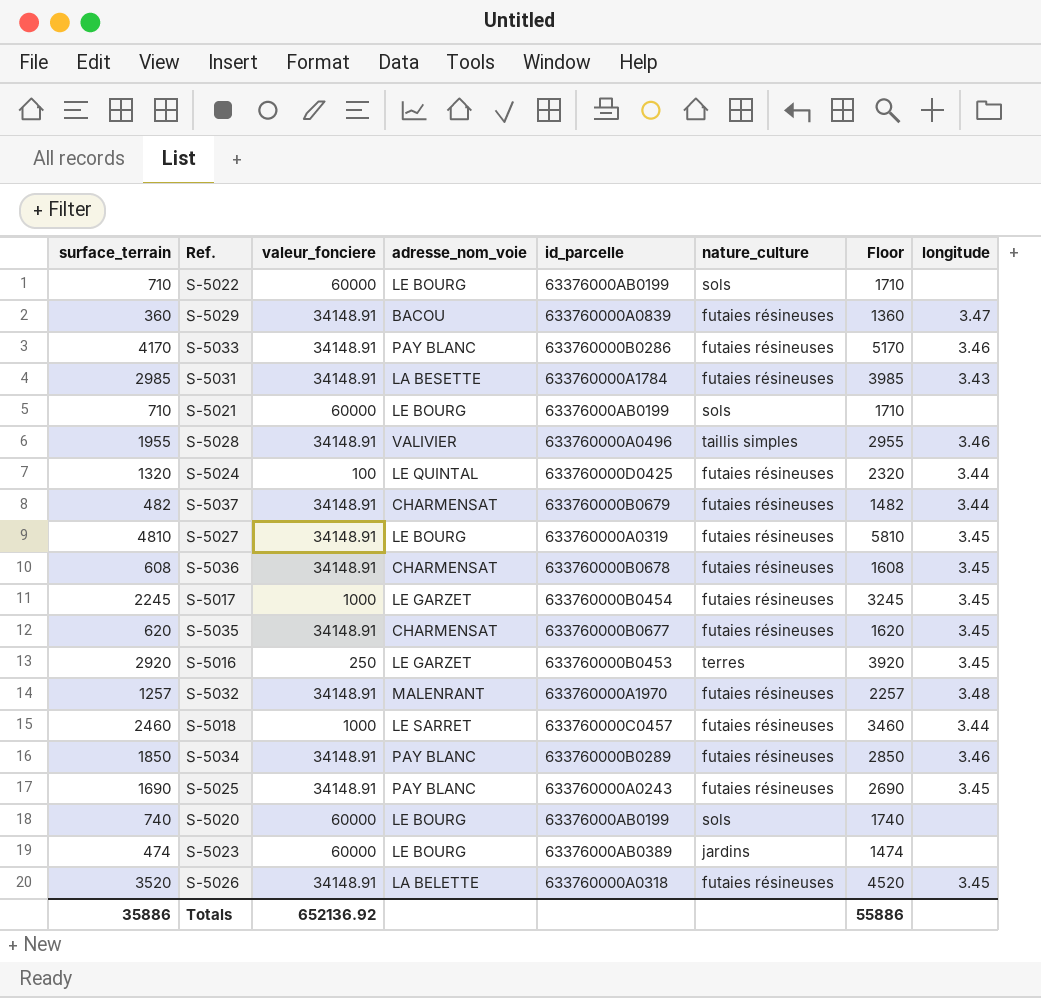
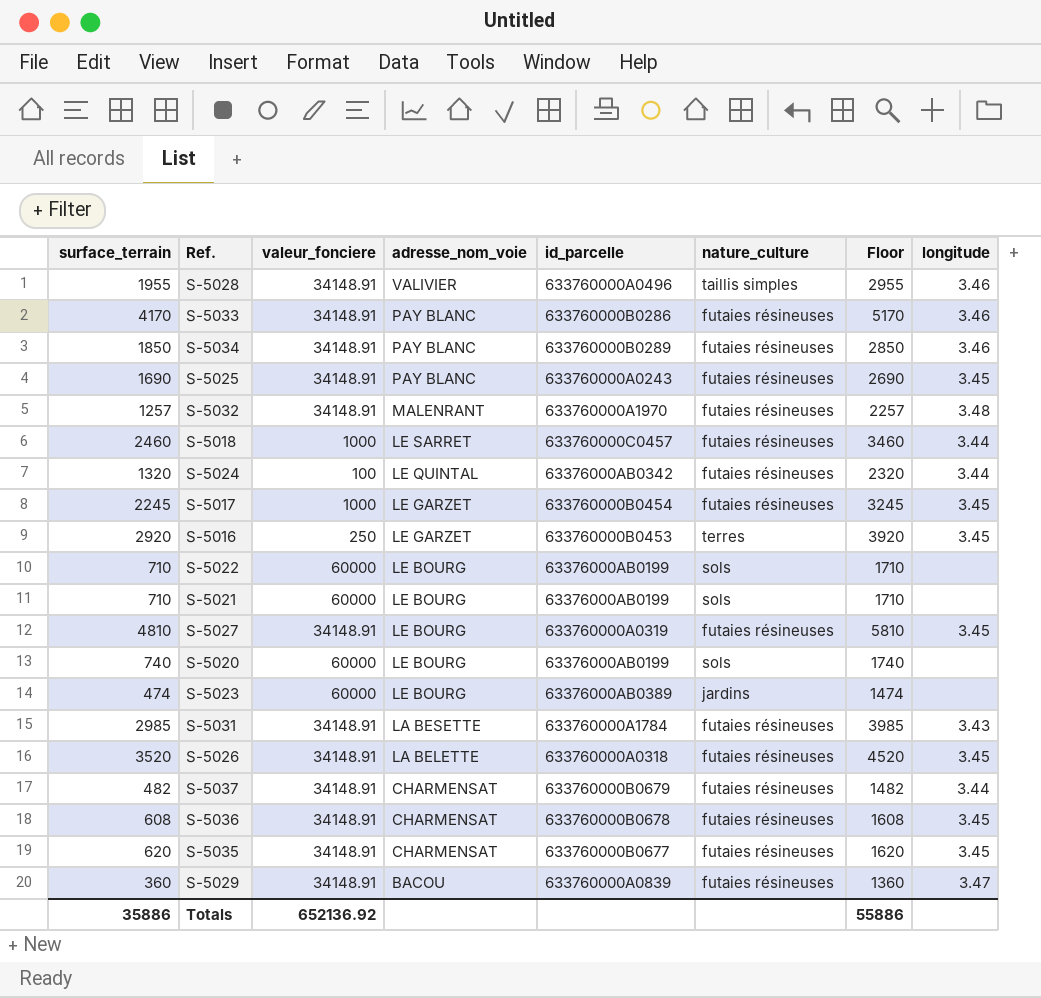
row order: none -> adresse_nom_voie descending
S-5024 | id_parcelle: 633760000D0425 -> 63376000AB0342

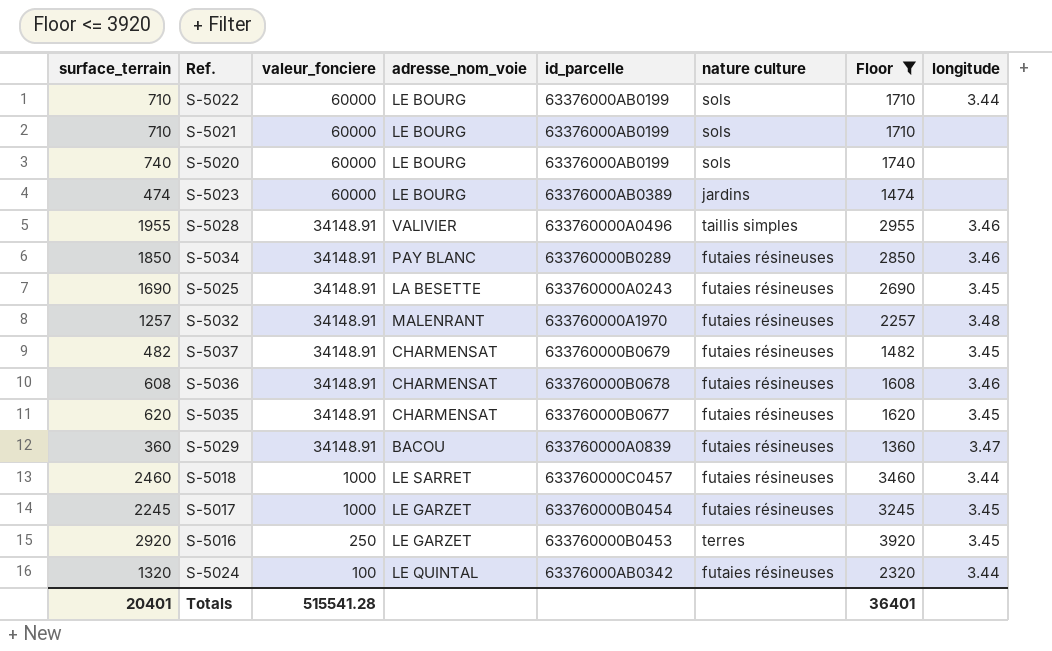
filter: none -> Floor <= 3920
row order: adresse_nom_voie descending -> valeur_fonciere descending
column name: nature_culture -> nature culture
S-5022 | longitude: none -> 3.44
S-5025 | adresse_nom_voie: PAY BLANC -> LA BESETTE
S-5037 | longitude: 3.44 -> 3.45
S-5036 | longitude: 3.45 -> 3.46
Totals | surface_terrain: 35886 -> 20401
Totals | valeur_fonciere: 652136.92 -> 515541.28
Totals | Floor: 55886 -> 36401

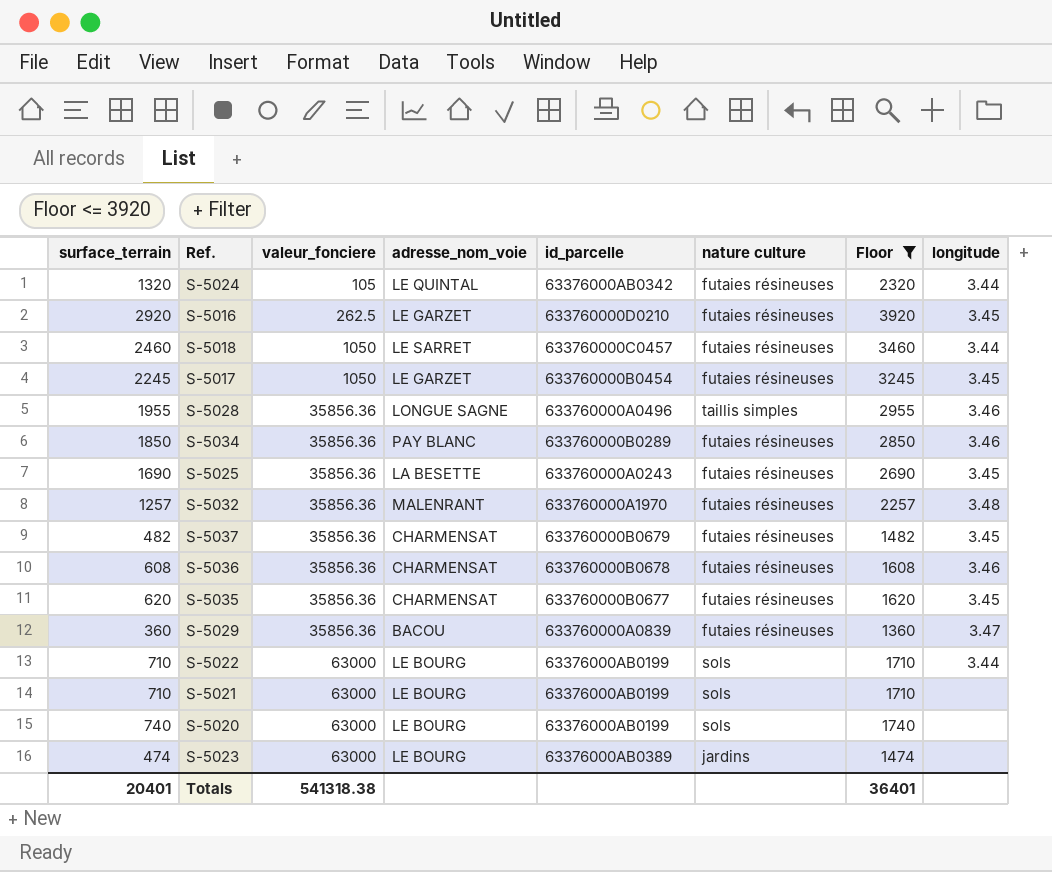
row order: valeur_fonciere descending -> valeur_fonciere ascending
S-5024 | valeur_fonciere: 100 -> 105
S-5016 | valeur_fonciere: 250 -> 262.5
S-5016 | id_parcelle: 633760000B0453 -> 633760000D0210
S-5016 | nature culture: terres -> futaies résineuses
S-5018 | valeur_fonciere: 1000 -> 1050
S-5017 | valeur_fonciere: 1000 -> 1050
S-5028 | valeur_fonciere: 34148.91 -> 35856.36
S-5028 | adresse_nom_voie: VALIVIER -> LONGUE SAGNE
S-5034 | valeur_fonciere: 34148.91 -> 35856.36
S-5025 | valeur_fonciere: 34148.91 -> 35856.36
S-5032 | valeur_fonciere: 34148.91 -> 35856.36
S-5037 | valeur_fonciere: 34148.91 -> 35856.36
S-5036 | valeur_fonciere: 34148.91 -> 35856.36
S-5035 | valeur_fonciere: 34148.91 -> 35856.36
S-5029 | valeur_fonciere: 34148.91 -> 35856.36
S-5022 | valeur_fonciere: 60000 -> 63000
S-5021 | valeur_fonciere: 60000 -> 63000
S-5020 | valeur_fonciere: 60000 -> 63000
S-5023 | valeur_fonciere: 60000 -> 63000
Totals | valeur_fonciere: 515541.28 -> 541318.38

